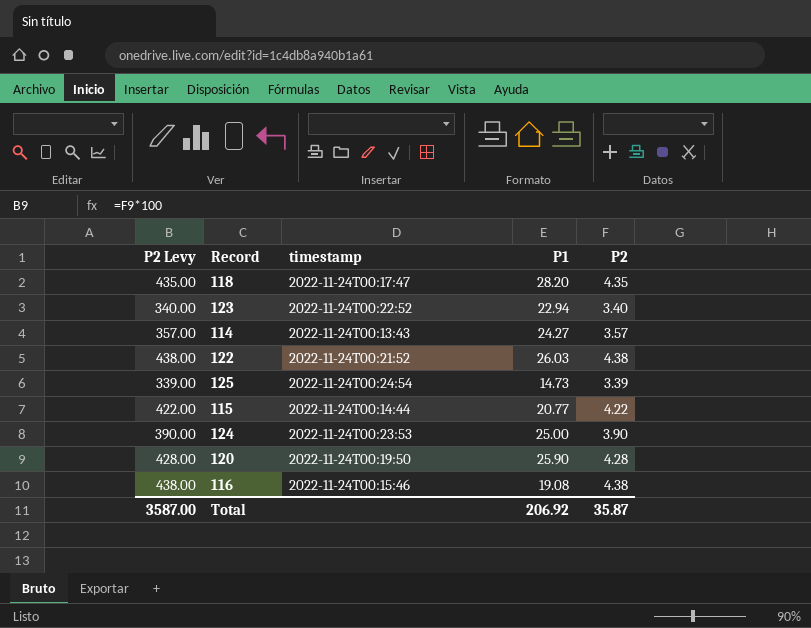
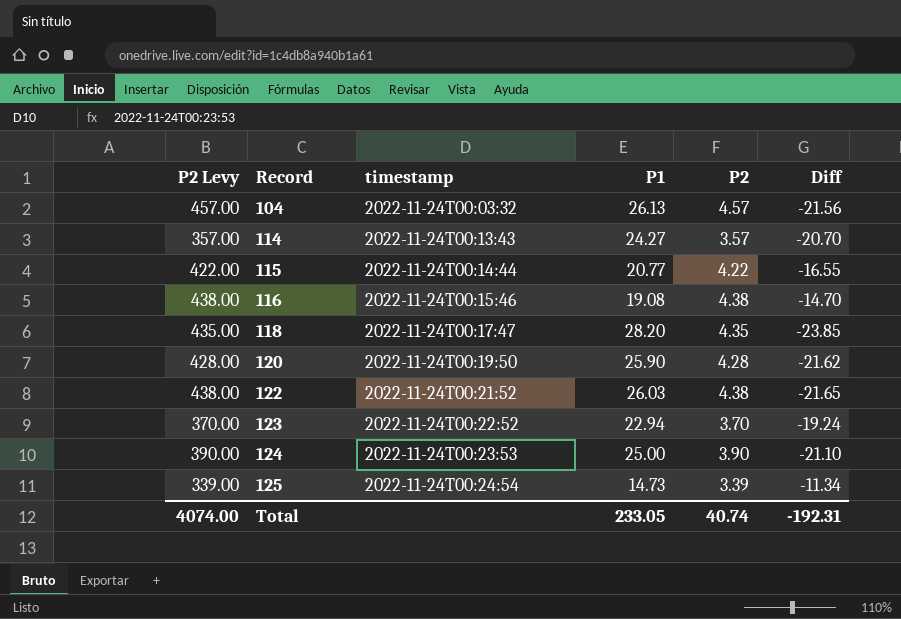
row order: none -> Record ascending
column Diff | formula: none -> [P2] - [P1]
row 104: none -> 457.00 | 2022-11-24T00:03:32 | 26.13 | 4.57 | -21.56
123 | P2 Levy: 340.00 -> 370.00
123 | P2: 3.40 -> 3.70
Total | P2 Levy: 3587.00 -> 4074.00
Total | P1: 206.92 -> 233.05
Total | P2: 35.87 -> 40.74

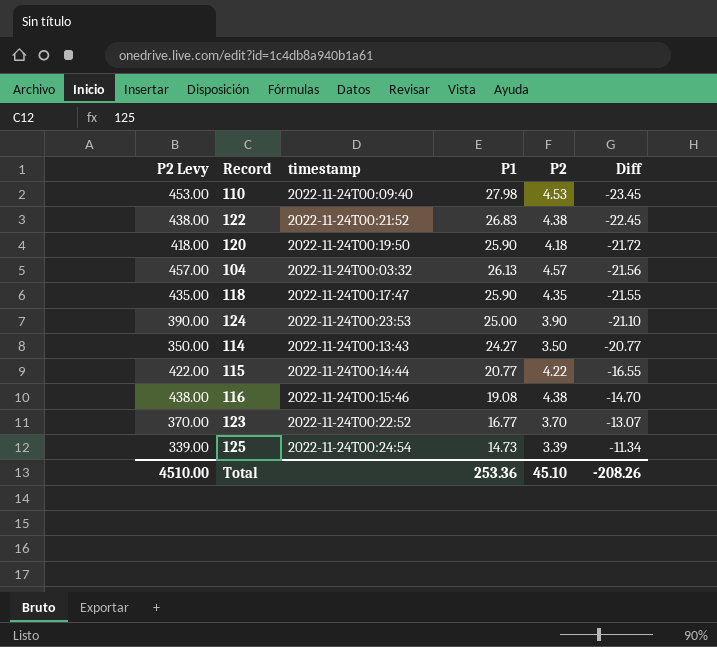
row order: Record ascending -> Diff ascending
row 110: none -> 453.00 | 2022-11-24T00:09:40 | 27.98 | 4.53 | -23.45
122 | P1: 26.03 -> 26.83
122 | Diff: -21.65 -> -22.45
120 | P2 Levy: 428.00 -> 418.00
120 | P2: 4.28 -> 4.18
120 | Diff: -21.62 -> -21.72
118 | P1: 28.20 -> 25.90
118 | Diff: -23.85 -> -21.55
114 | P2 Levy: 357.00 -> 350.00
114 | P2: 3.57 -> 3.50
114 | Diff: -20.70 -> -20.77
123 | P1: 22.94 -> 16.77
123 | Diff: -19.24 -> -13.07
Total | P2 Levy: 4074.00 -> 4510.00
Total | P1: 233.05 -> 253.36
Total | P2: 40.74 -> 45.10
Total | Diff: -192.31 -> -208.26

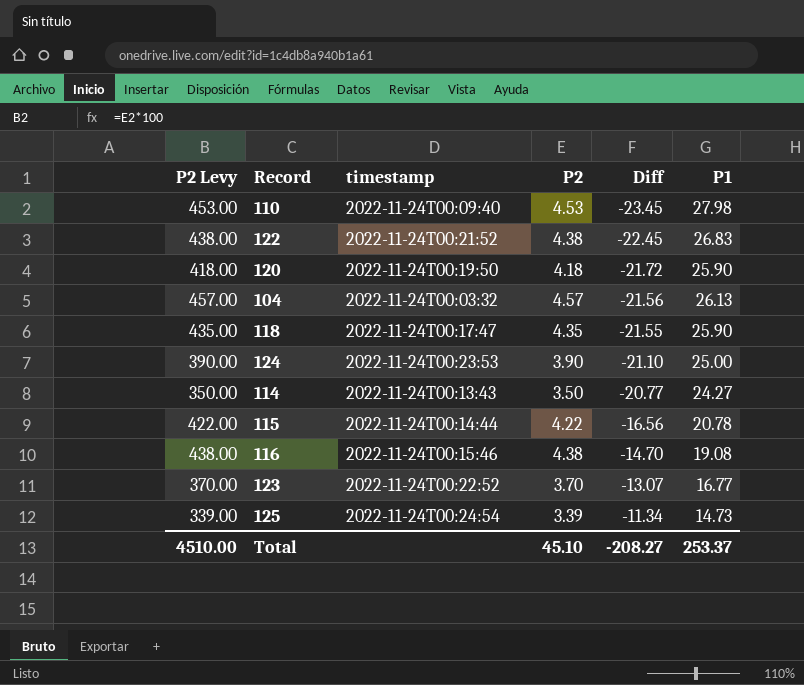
column P1 | position: 4 -> 6
115 | Diff: -16.55 -> -16.56
115 | P1: 20.77 -> 20.78
Total | Diff: -208.26 -> -208.27
Total | P1: 253.36 -> 253.37

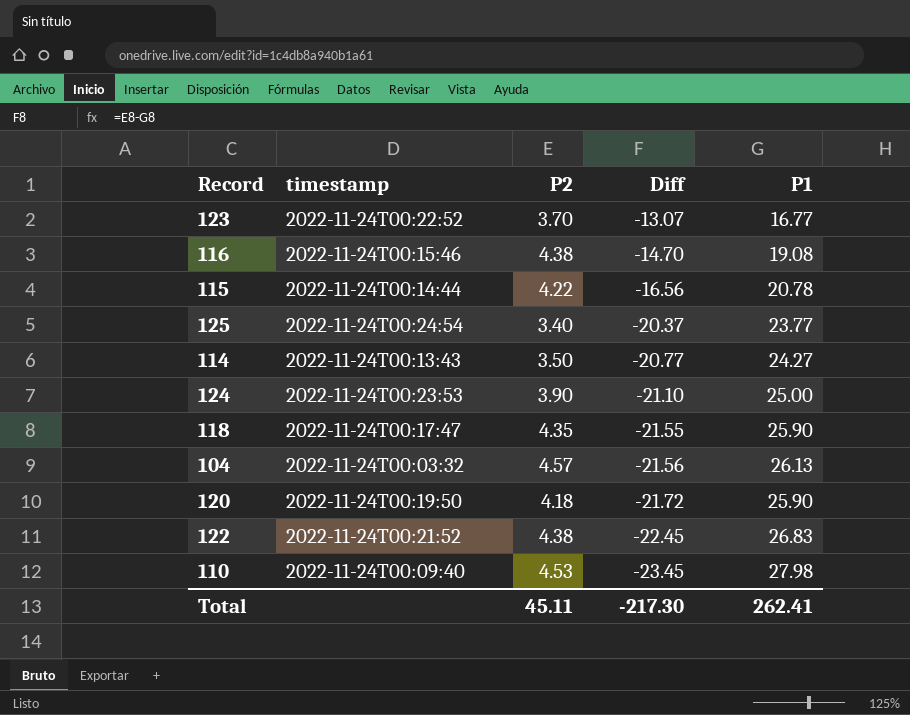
row order: Diff ascending -> Diff descending
column P2 Levy | formula: [P2] * 100 -> none
125 | P2: 3.39 -> 3.40
125 | Diff: -11.34 -> -20.37
125 | P1: 14.73 -> 23.77
Total | P2: 45.10 -> 45.11
Total | Diff: -208.27 -> -217.30
Total | P1: 253.37 -> 262.41

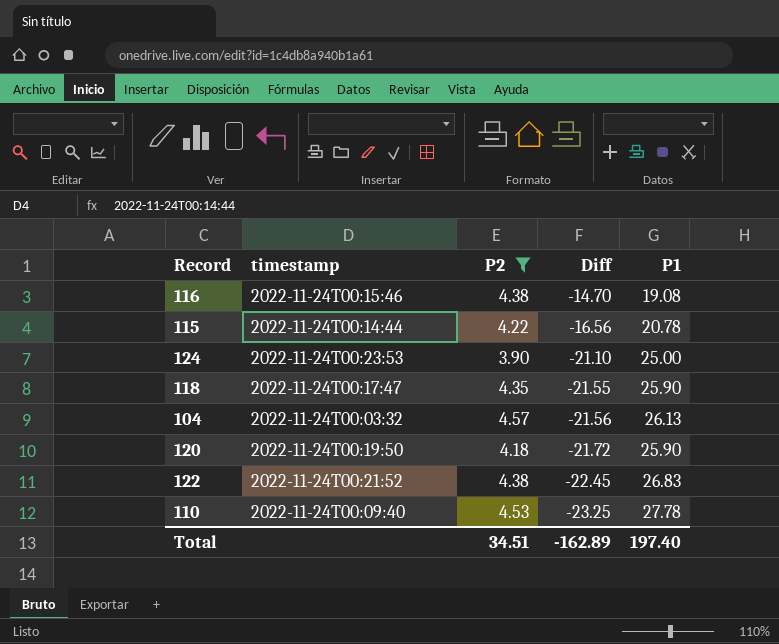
filter: none -> P2 >= 3.90
110 | Diff: -23.45 -> -23.25
110 | P1: 27.98 -> 27.78
Total | P2: 45.11 -> 34.51
Total | Diff: -217.30 -> -162.89
Total | P1: 262.41 -> 197.40

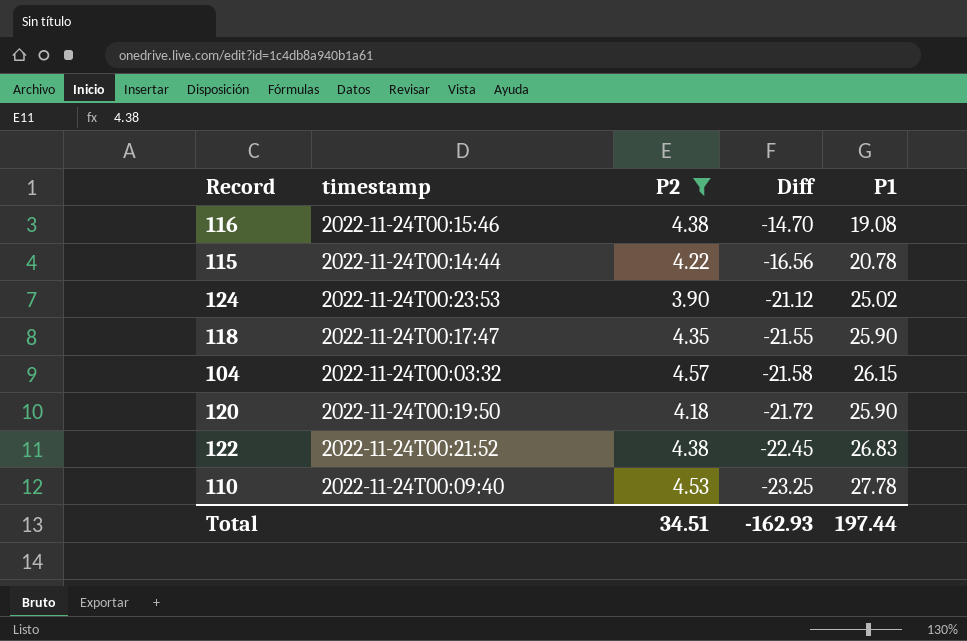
124 | Diff: -21.10 -> -21.12
124 | P1: 25.00 -> 25.02
104 | Diff: -21.56 -> -21.58
104 | P1: 26.13 -> 26.15
Total | Diff: -162.89 -> -162.93
Total | P1: 197.40 -> 197.44

